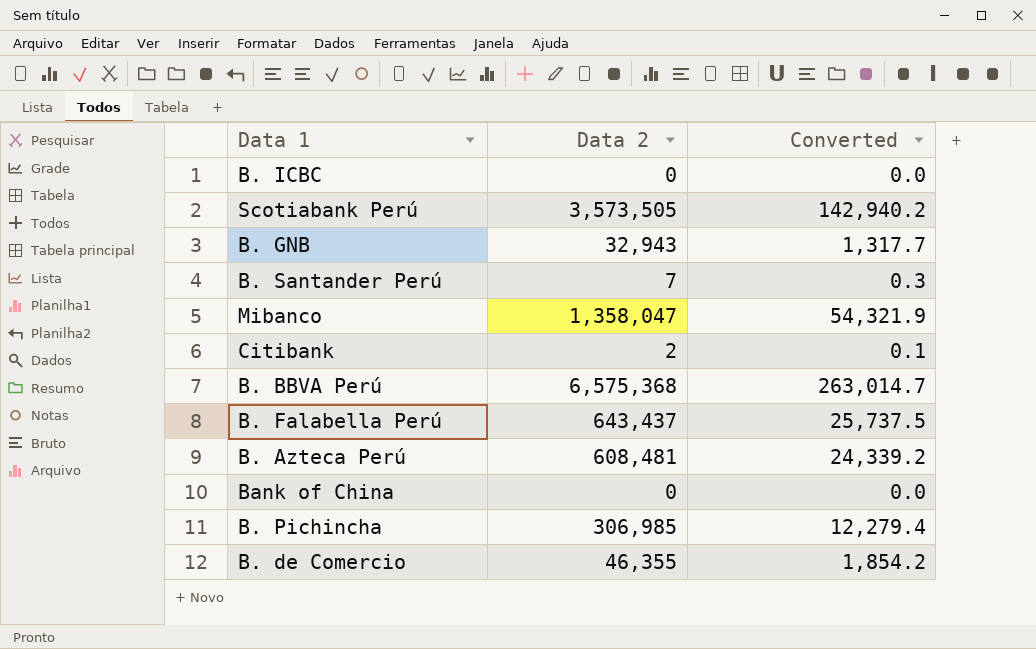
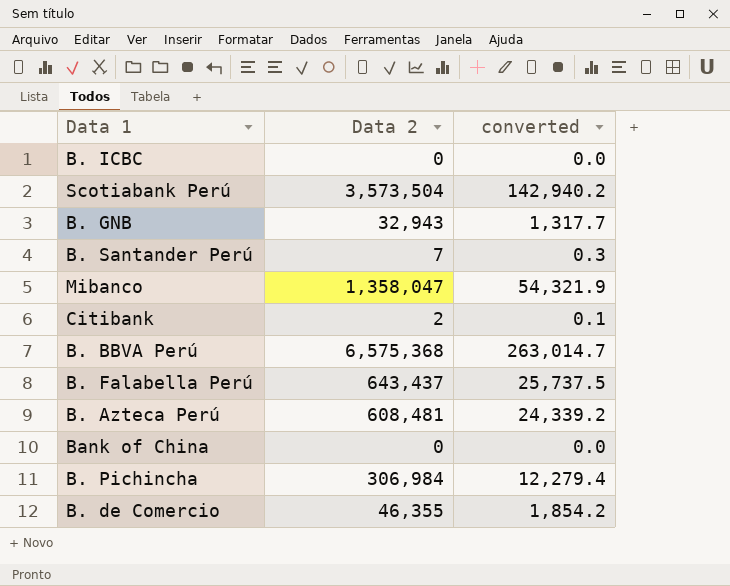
column name: Converted -> converted
Scotiabank Perú | Data 2: 3,573,505 -> 3,573,504
B. Pichincha | Data 2: 306,985 -> 306,984

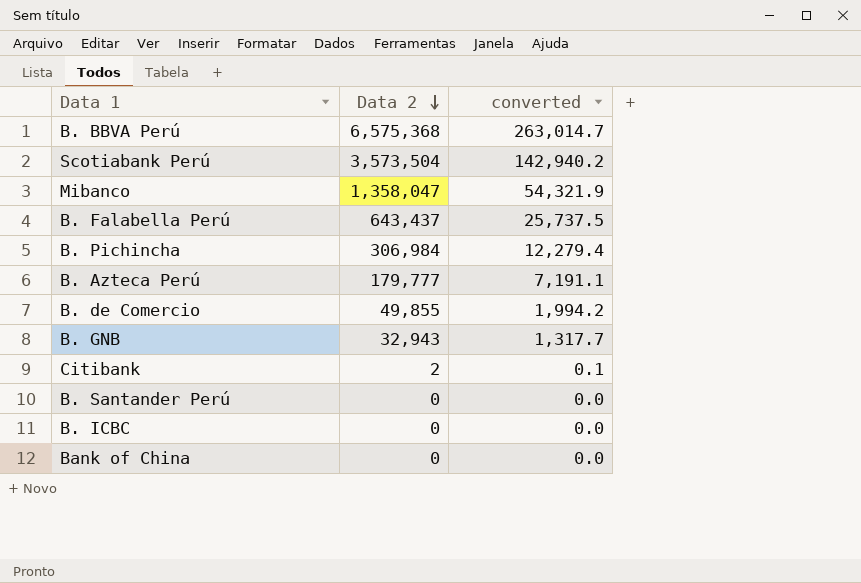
row order: none -> Data 2 descending
B. Azteca Perú | Data 2: 608,481 -> 179,777
B. Azteca Perú | converted: 24,339.2 -> 7,191.1
B. de Comercio | Data 2: 46,355 -> 49,855
B. de Comercio | converted: 1,854.2 -> 1,994.2
B. Santander Perú | Data 2: 7 -> 0
B. Santander Perú | converted: 0.3 -> 0.0

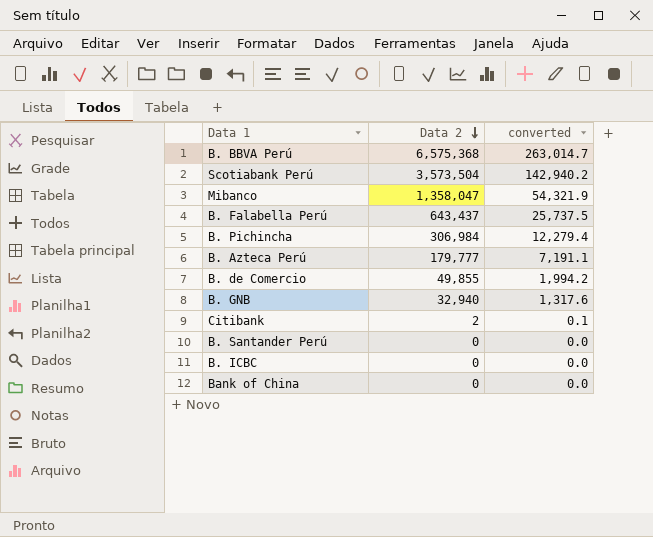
B. GNB | Data 2: 32,943 -> 32,940
B. GNB | converted: 1,317.7 -> 1,317.6

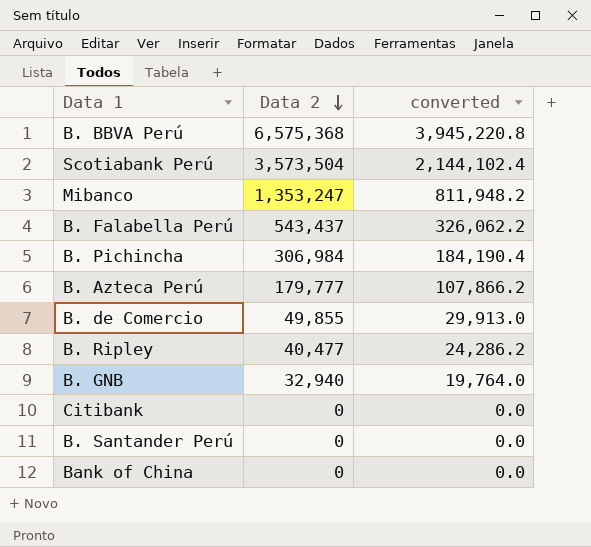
column converted | formula: [Data 2] * 0.04 -> [Data 2] * 0.6
row B. ICBC: 0 | 0.0 -> none
Mibanco | Data 2: 1,358,047 -> 1,353,247
B. Falabella Perú | Data 2: 643,437 -> 543,437
row B. Ripley: none -> 40,477 | 24,286.2
Citibank | Data 2: 2 -> 0

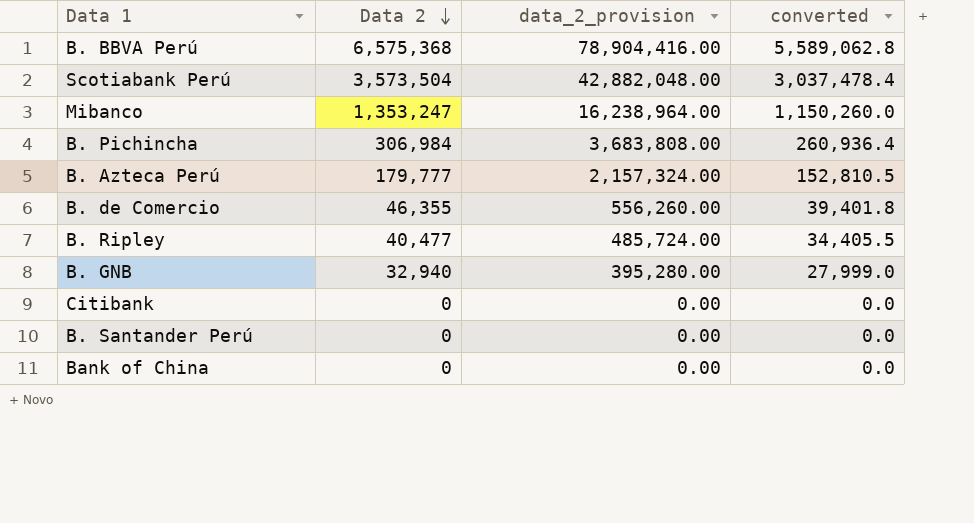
column data_2_provision | formula: none -> [Data 2] * 12
column converted | formula: [Data 2] * 0.6 -> [Data 2] * 0.85
row B. Falabella Perú: 543,437 | 326,062.2 -> none
B. de Comercio | Data 2: 49,855 -> 46,355

